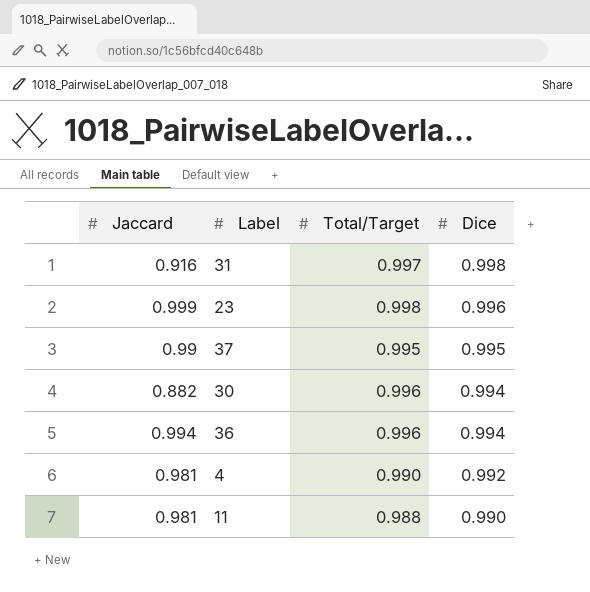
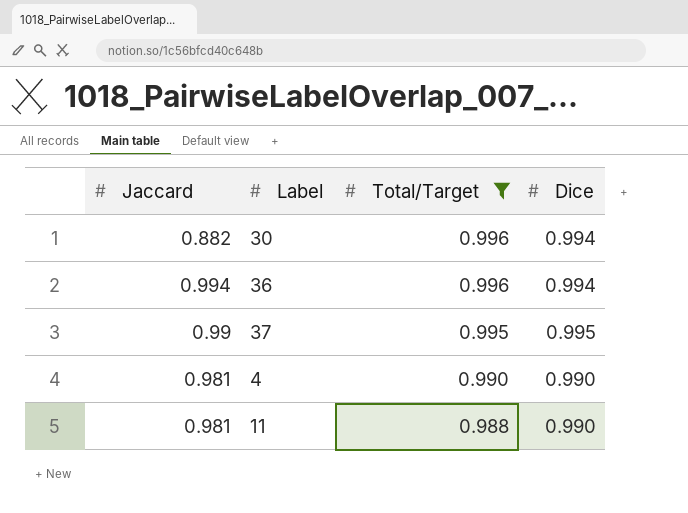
filter: none -> Total/Target <= 0.996
row order: Dice descending -> Total/Target descending
4 | Dice: 0.992 -> 0.990

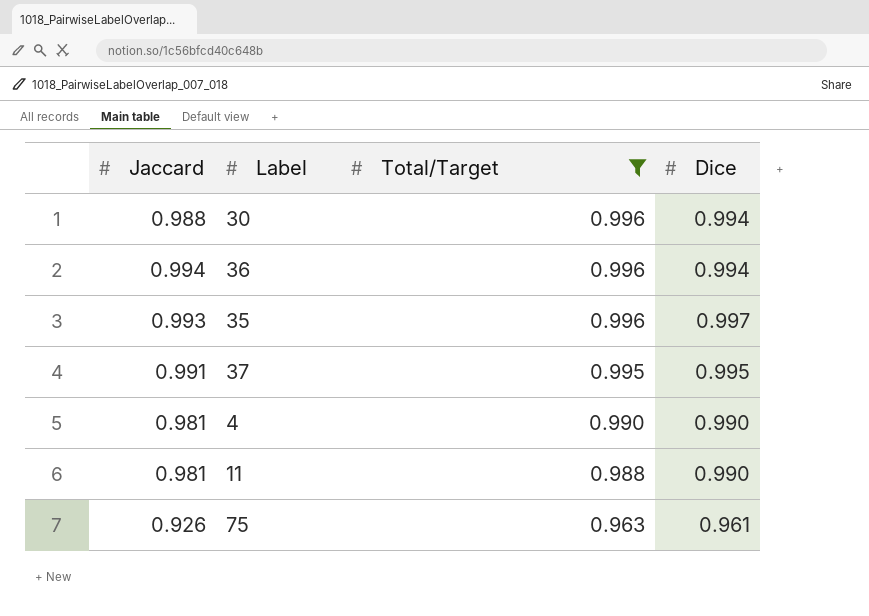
30 | Jaccard: 0.882 -> 0.988
row 35: none -> 0.993 | 0.996 | 0.997
37 | Jaccard: 0.99 -> 0.991
row 75: none -> 0.926 | 0.963 | 0.961

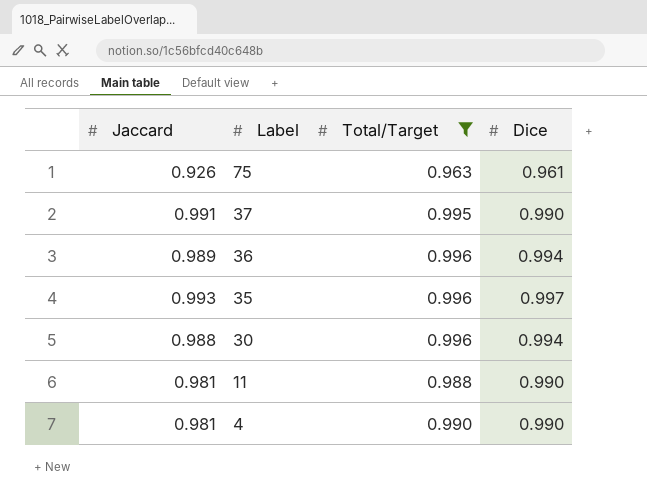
row order: Total/Target descending -> Label descending
37 | Dice: 0.995 -> 0.990
36 | Jaccard: 0.994 -> 0.989

